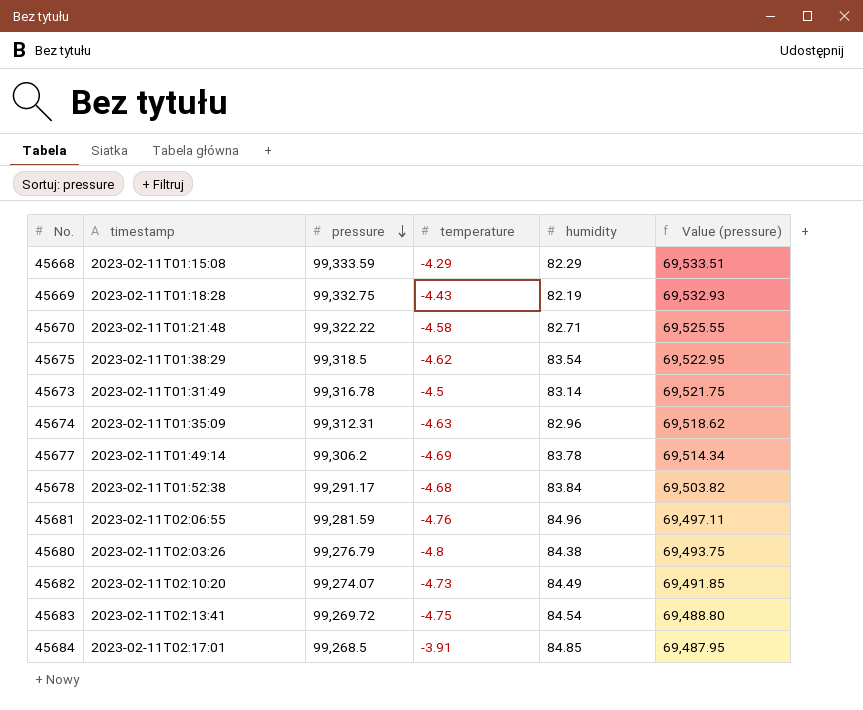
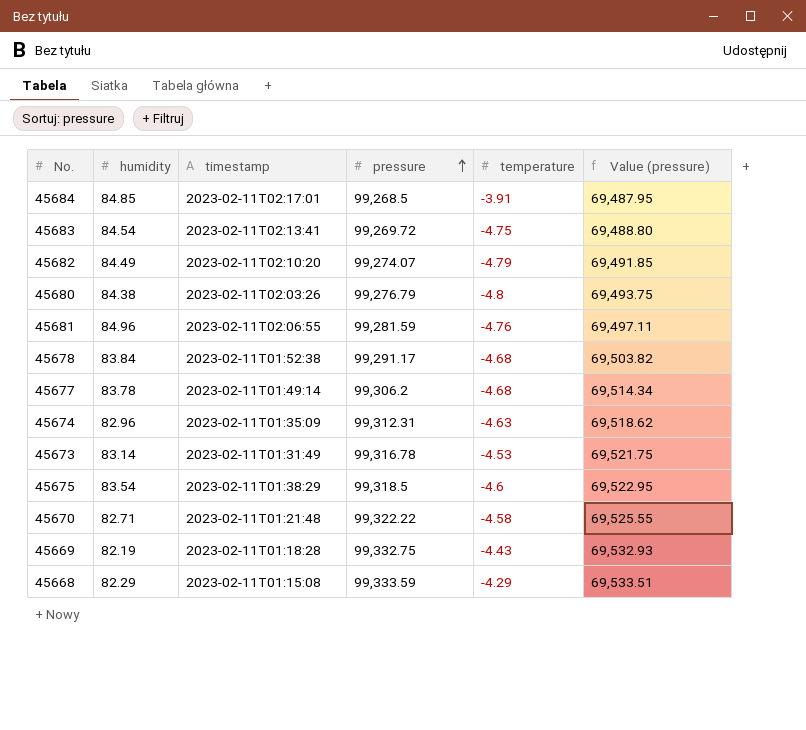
row order: pressure descending -> pressure ascending
column humidity | position: 5 -> 2
45682 | temperature: -4.73 -> -4.79
45677 | temperature: -4.69 -> -4.68
45673 | temperature: -4.5 -> -4.53
45675 | temperature: -4.62 -> -4.6

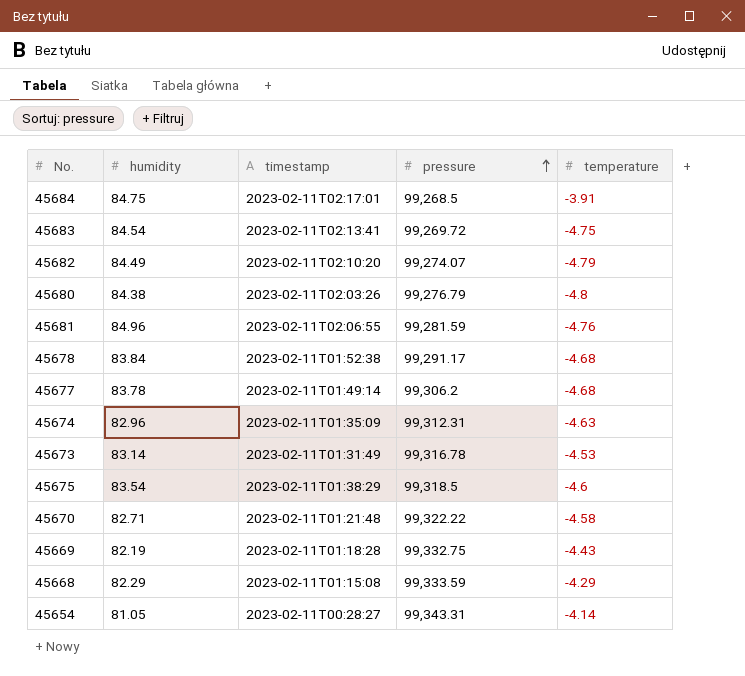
column Value (pressure) | formula: [pressure] * 0.7 -> none
45684 | humidity: 84.85 -> 84.75
row 45654: none -> 81.05 | 2023-02-11T00:28:27 | 99,343.31 | -4.14

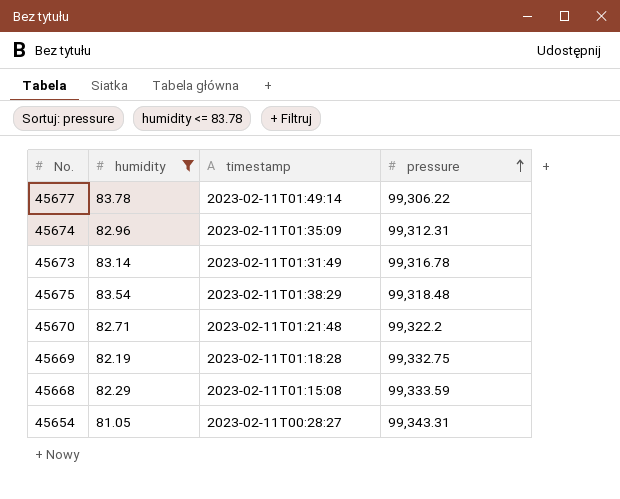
filter: none -> humidity <= 83.78
column temperature | position: 5 -> none
45677 | pressure: 99,306.2 -> 99,306.22
45675 | pressure: 99,318.5 -> 99,318.48
45670 | pressure: 99,322.22 -> 99,322.2

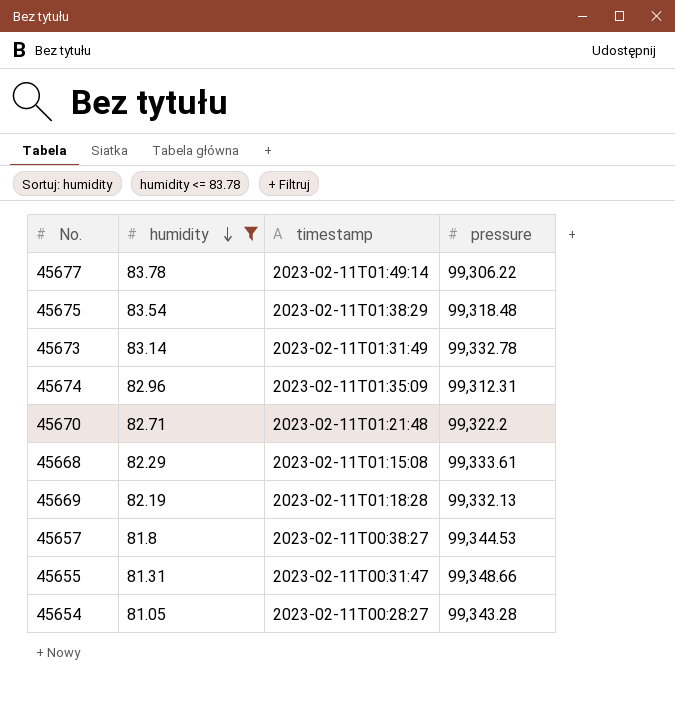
row order: pressure ascending -> humidity descending
45673 | pressure: 99,316.78 -> 99,332.78
45668 | pressure: 99,333.59 -> 99,333.61
45669 | pressure: 99,332.75 -> 99,332.13
row 45657: none -> 81.8 | 2023-02-11T00:38:27 | 99,344.53
row 45655: none -> 81.31 | 2023-02-11T00:31:47 | 99,348.66
45654 | pressure: 99,343.31 -> 99,343.28

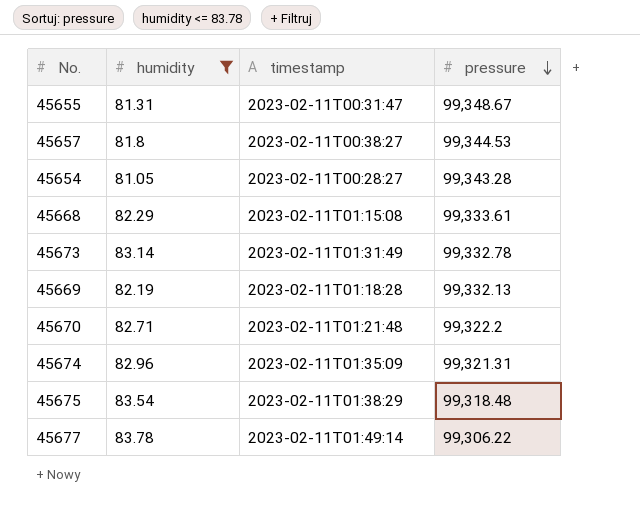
row order: humidity descending -> pressure descending
45655 | pressure: 99,348.66 -> 99,348.67
45674 | pressure: 99,312.31 -> 99,321.31

